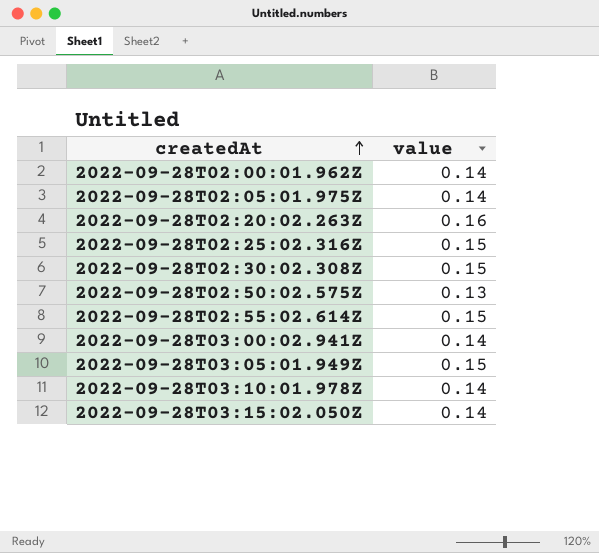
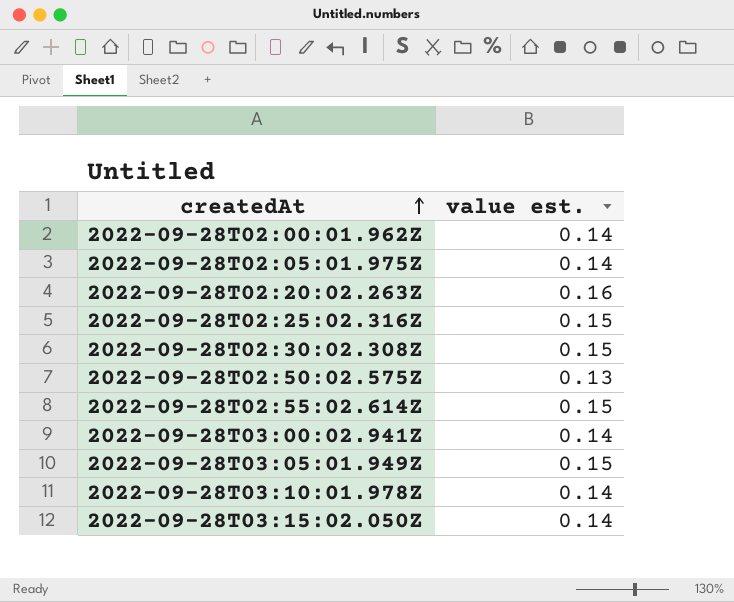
column name: value -> value est.

